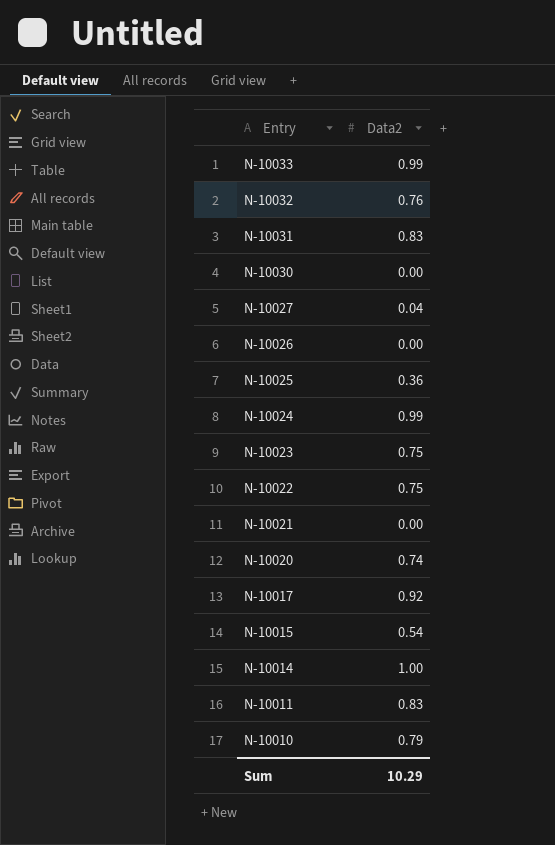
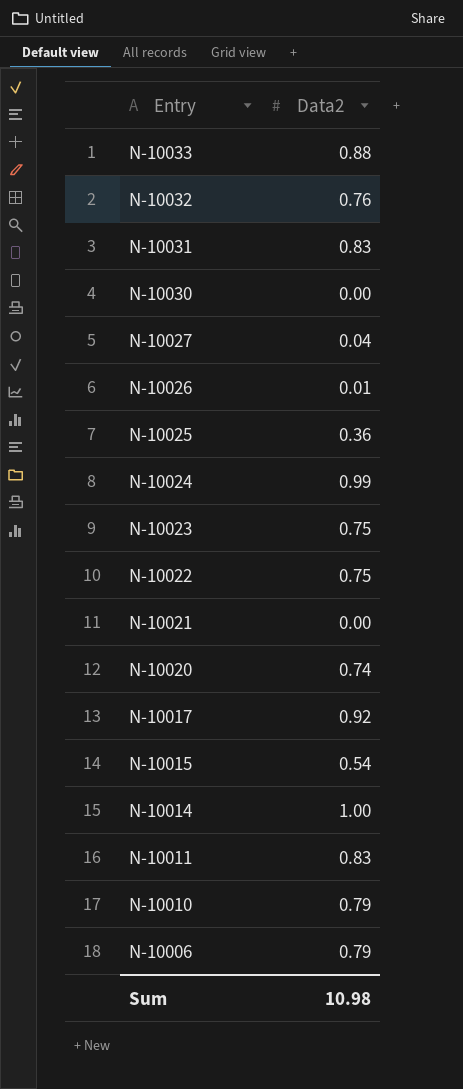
N-10033 | Data2: 0.99 -> 0.88
N-10026 | Data2: 0.00 -> 0.01
row N-10006: none -> 0.79
Sum | Data2: 10.29 -> 10.98

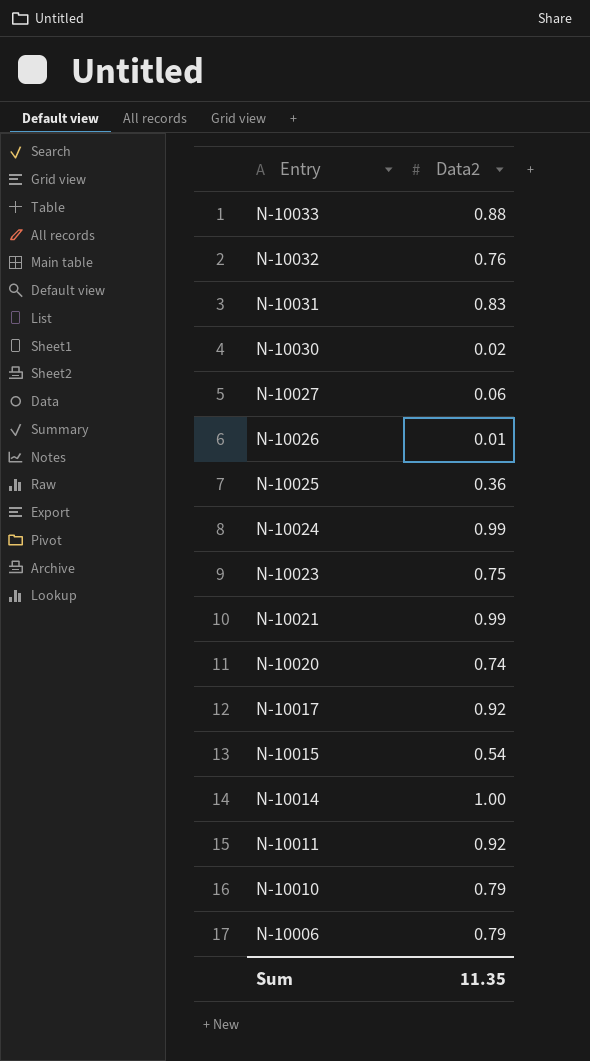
row N-10022: 0.75 -> none
N-10030 | Data2: 0.00 -> 0.02
N-10027 | Data2: 0.04 -> 0.06
N-10021 | Data2: 0.00 -> 0.99
N-10011 | Data2: 0.83 -> 0.92
Sum | Data2: 10.98 -> 11.35

